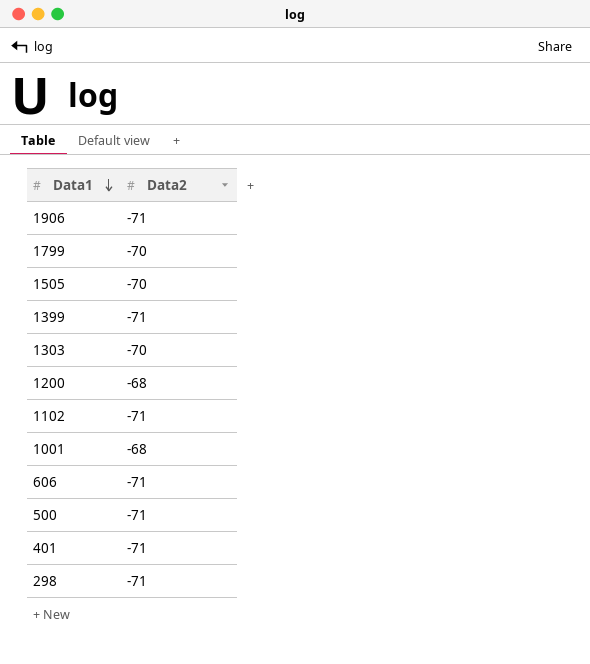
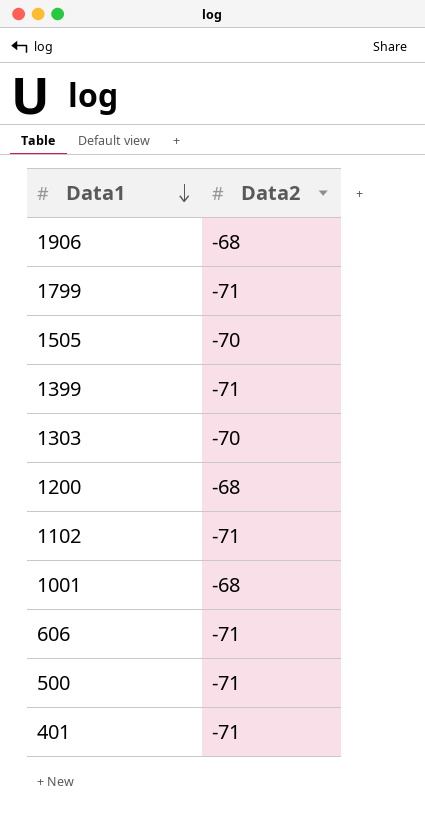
row 298: -71 -> none
1906 | Data2: -71 -> -68
1799 | Data2: -70 -> -71

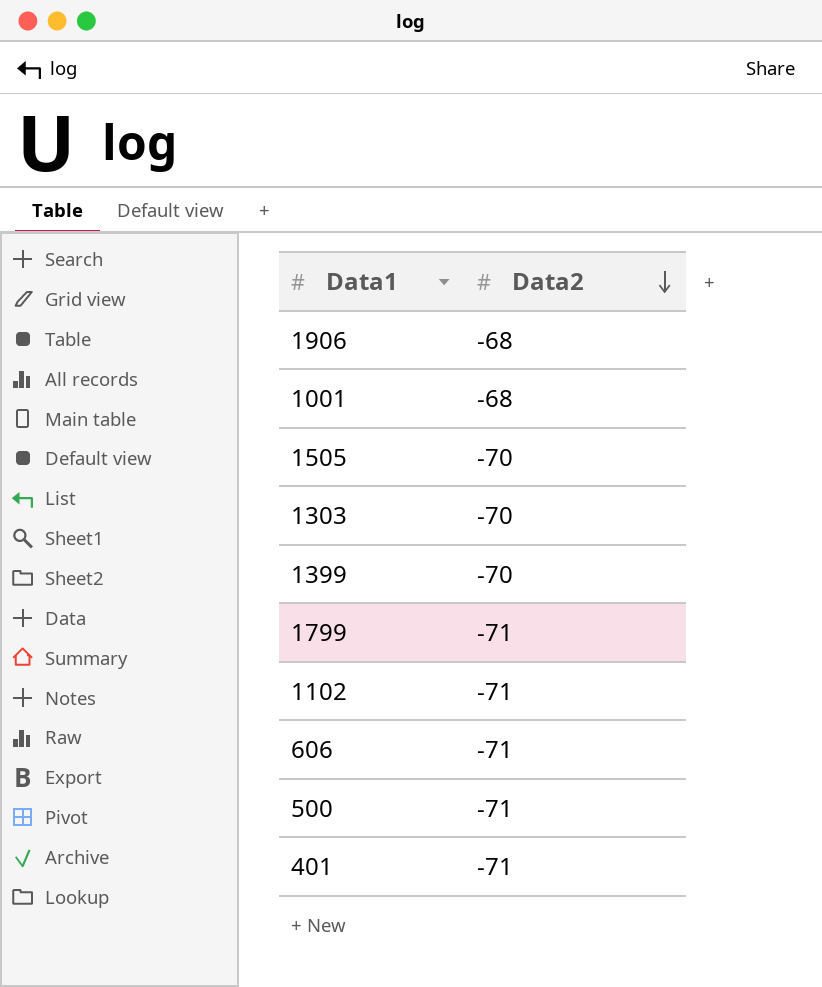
row order: Data1 descending -> Data2 descending
row 1200: -68 -> none
1399 | Data2: -71 -> -70

